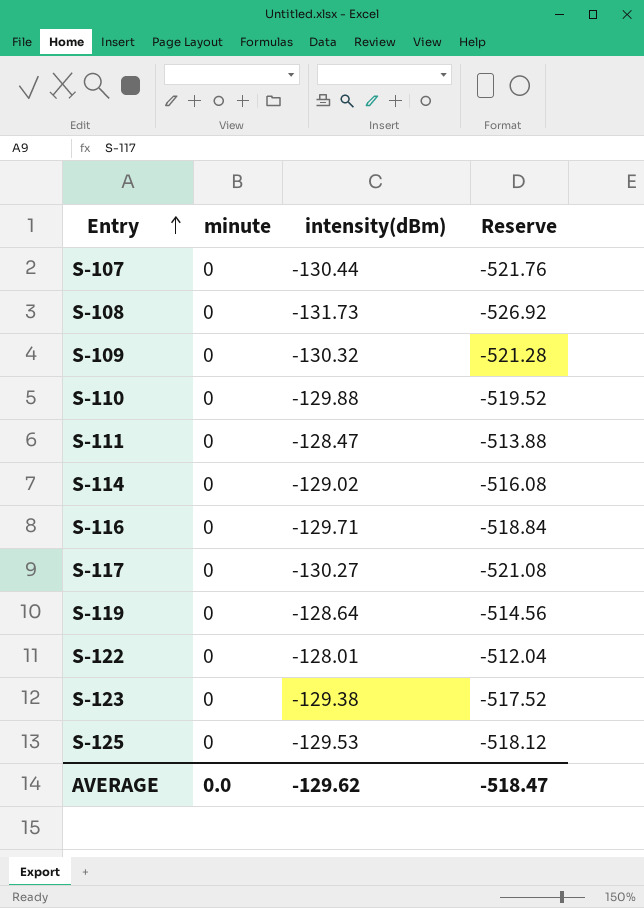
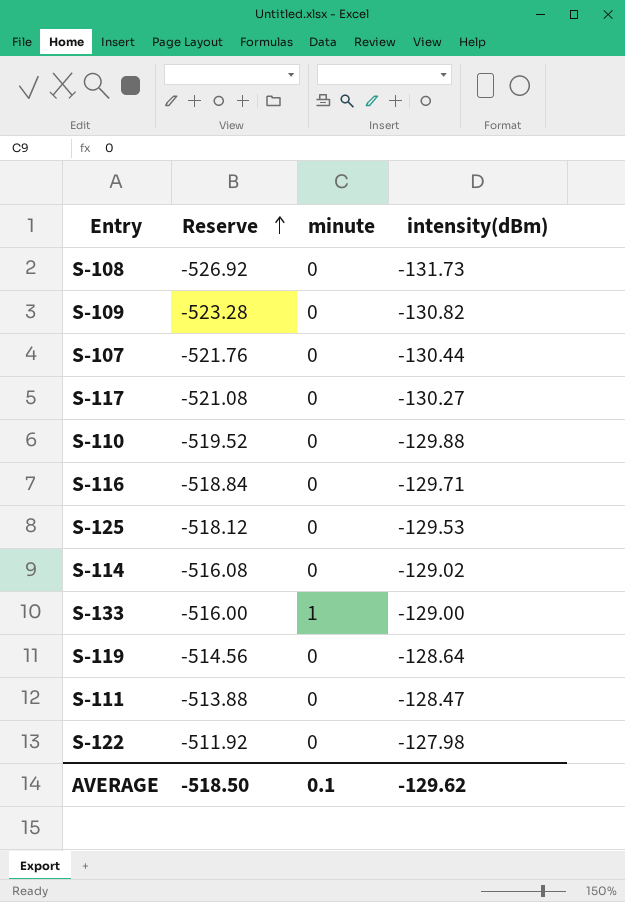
row order: Entry ascending -> Reserve ascending
column Reserve | position: 4 -> 2
row S-123: 0 | -129.38 | -517.52 -> none
S-109 | Reserve: -521.28 -> -523.28
S-109 | intensity(dBm): -130.32 -> -130.82
row S-133: none -> -516.00 | 1 | -129.00
S-122 | Reserve: -512.04 -> -511.92
S-122 | intensity(dBm): -128.01 -> -127.98
AVERAGE | Reserve: -518.47 -> -518.50
AVERAGE | minute: 0.0 -> 0.1

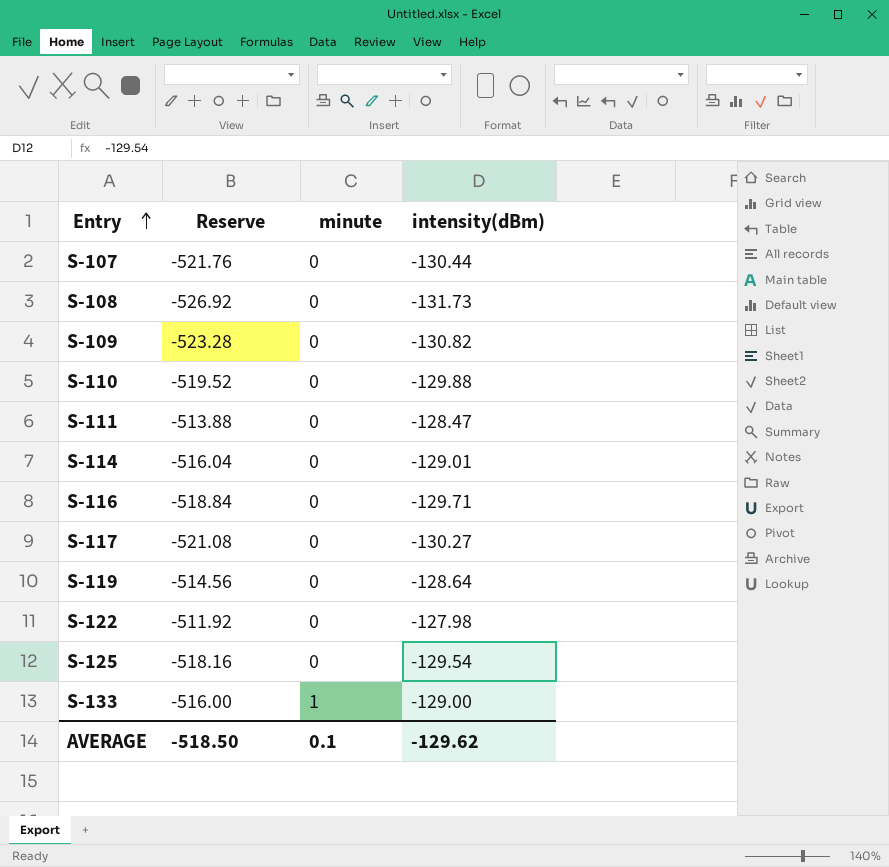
row order: Reserve ascending -> Entry ascending
S-114 | Reserve: -516.08 -> -516.04
S-114 | intensity(dBm): -129.02 -> -129.01
S-125 | Reserve: -518.12 -> -518.16
S-125 | intensity(dBm): -129.53 -> -129.54

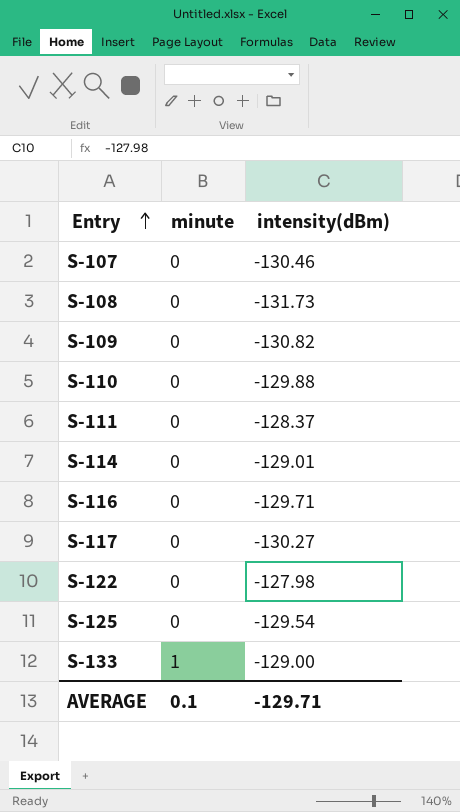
column Reserve | formula: [intensity(dBm)] * 4 -> none
row S-119: -514.56 | 0 | -128.64 -> none
S-107 | intensity(dBm): -130.44 -> -130.46
S-111 | intensity(dBm): -128.47 -> -128.37
AVERAGE | intensity(dBm): -129.62 -> -129.71

